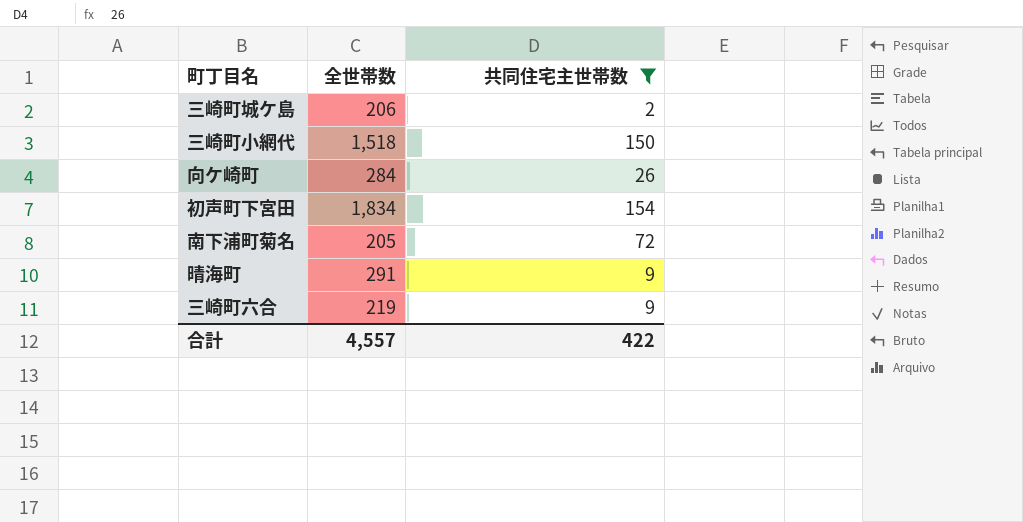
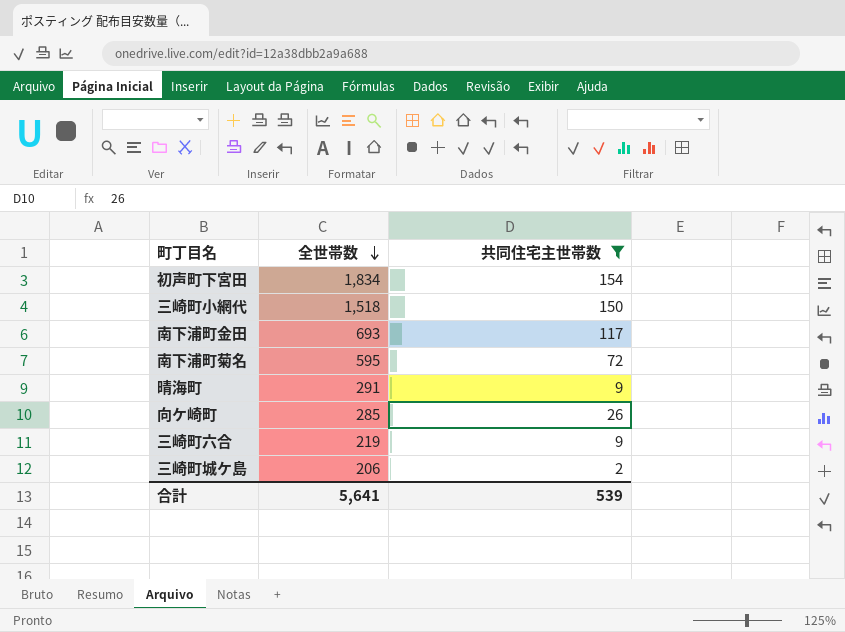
row order: none -> 全世帯数 descending
row 南下浦町金田: none -> 693 | 117
南下浦町菊名 | 全世帯数: 205 -> 595
向ケ崎町 | 全世帯数: 284 -> 285
合計 | 全世帯数: 4,557 -> 5,641
合計 | 共同住宅主世帯数: 422 -> 539

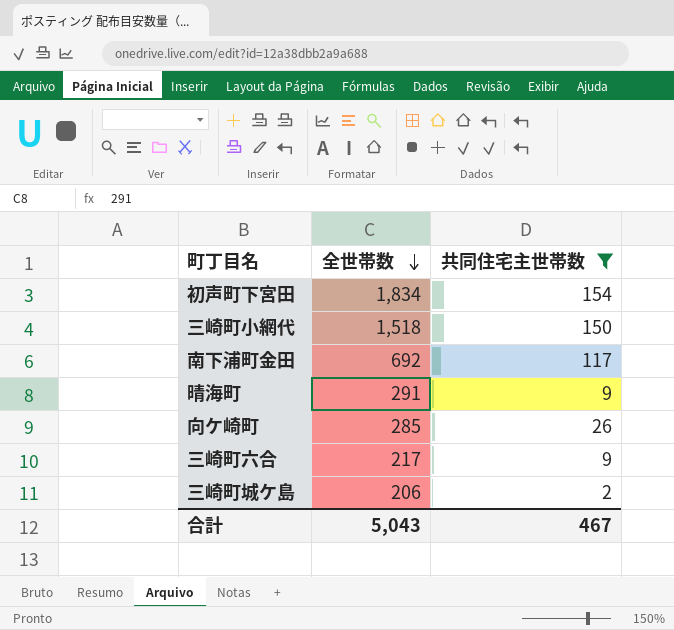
row 南下浦町菊名: 595 | 72 -> none
南下浦町金田 | 全世帯数: 693 -> 692
三崎町六合 | 全世帯数: 219 -> 217
合計 | 全世帯数: 5,641 -> 5,043
合計 | 共同住宅主世帯数: 539 -> 467

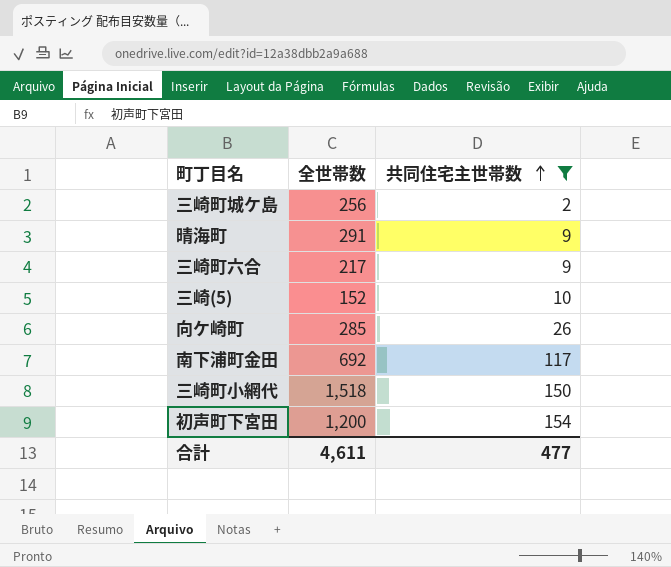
row order: 全世帯数 descending -> 共同住宅主世帯数 ascending
三崎町城ケ島 | 全世帯数: 206 -> 256
row 三崎(5): none -> 152 | 10
初声町下宮田 | 全世帯数: 1,834 -> 1,200
合計 | 全世帯数: 5,043 -> 4,611
合計 | 共同住宅主世帯数: 467 -> 477

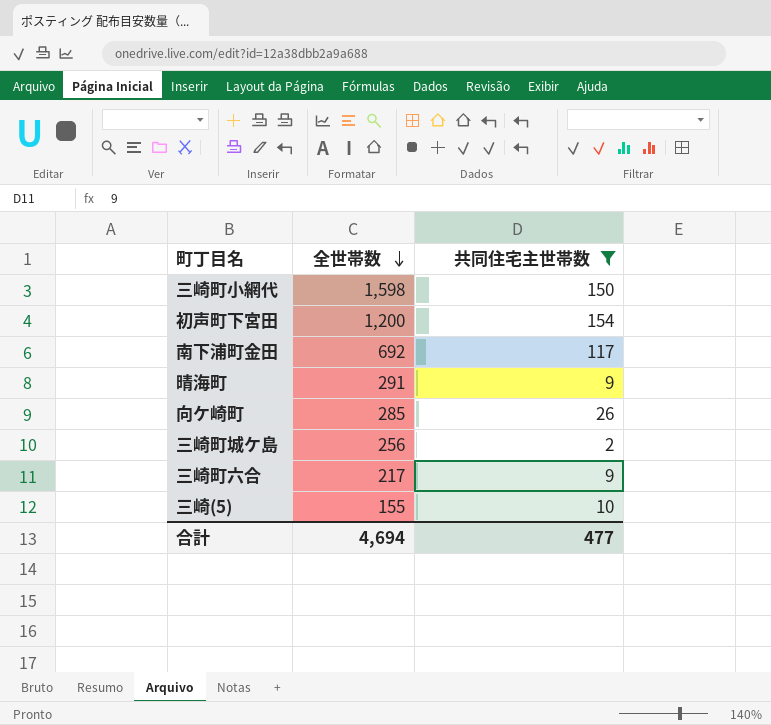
row order: 共同住宅主世帯数 ascending -> 全世帯数 descending
三崎町小網代 | 全世帯数: 1,518 -> 1,598
三崎(5) | 全世帯数: 152 -> 155
合計 | 全世帯数: 4,611 -> 4,694

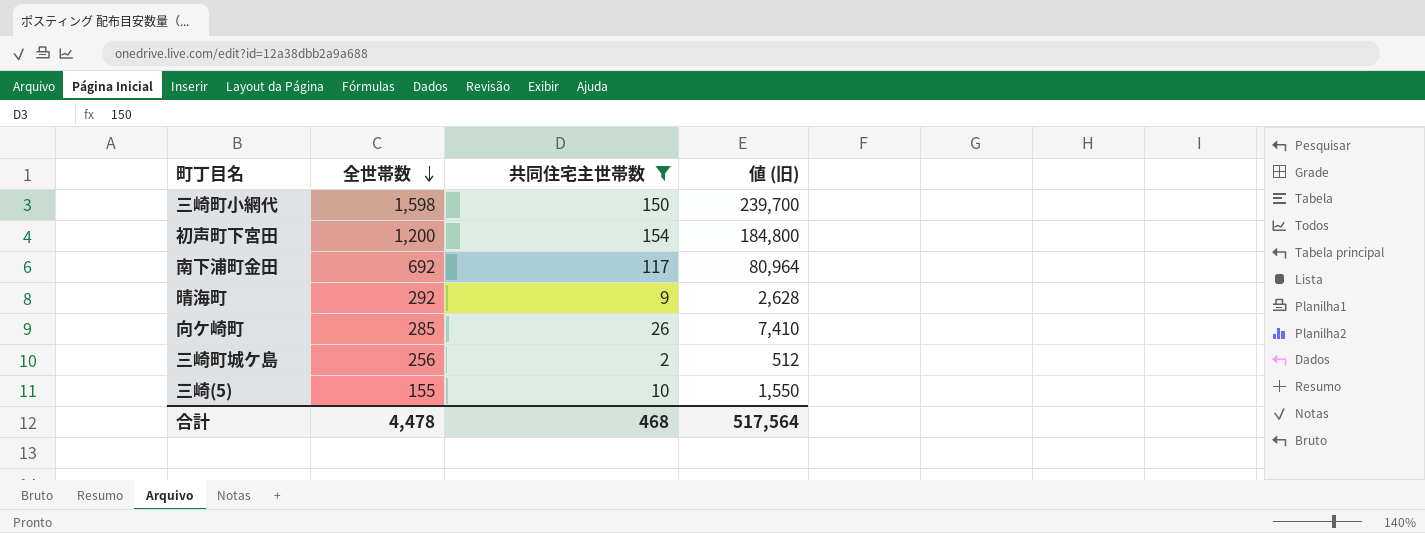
column 値 (旧) | formula: none -> [全世帯数] * [共同住宅主世帯数]
row 三崎町六合: 217 | 9 -> none
晴海町 | 全世帯数: 291 -> 292
合計 | 全世帯数: 4,694 -> 4,478
合計 | 共同住宅主世帯数: 477 -> 468

